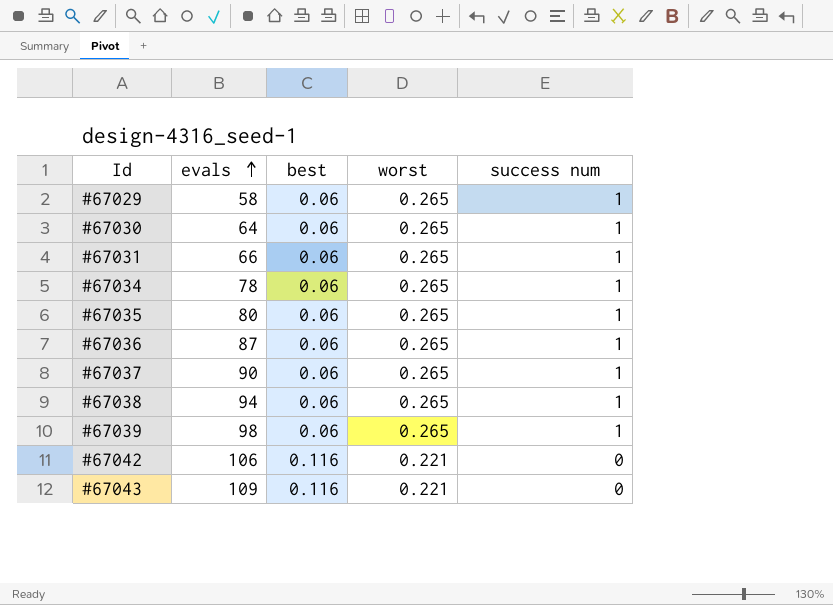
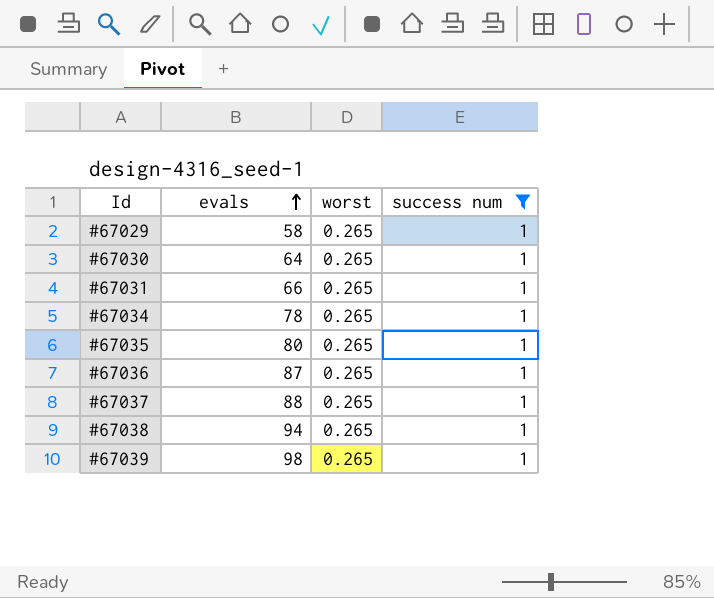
filter: none -> success num = 1
column best | position: 3 -> none
#67037 | evals: 90 -> 88

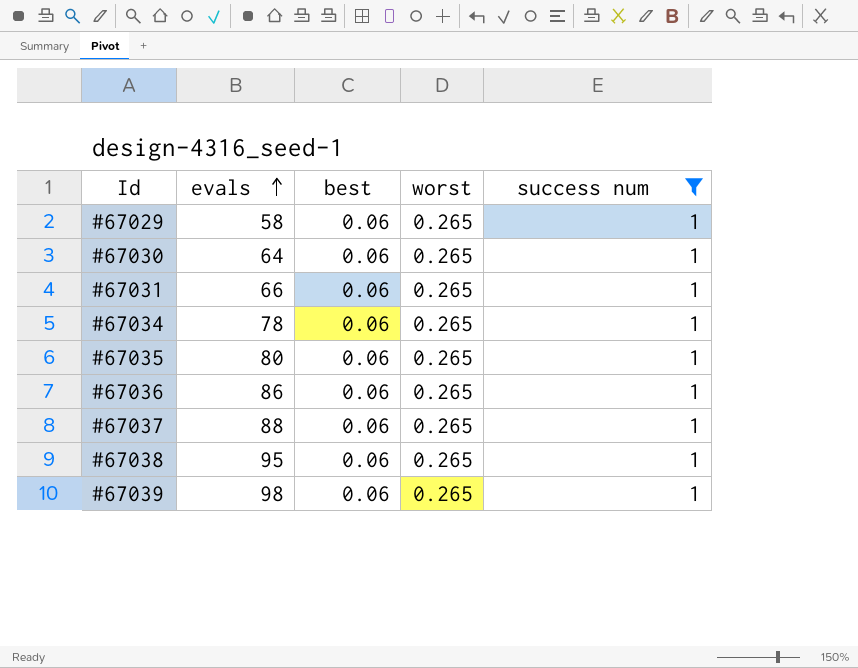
column best | position: none -> 3
#67036 | evals: 87 -> 86
#67038 | evals: 94 -> 95

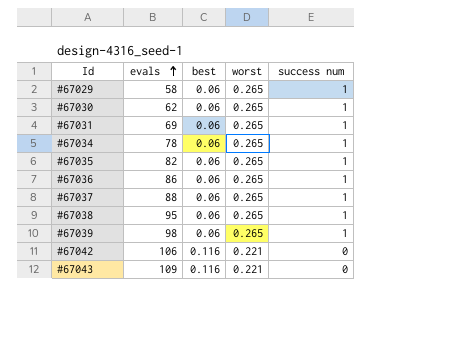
filter: success num = 1 -> none
#67030 | evals: 64 -> 62
#67031 | evals: 66 -> 69
#67035 | evals: 80 -> 82

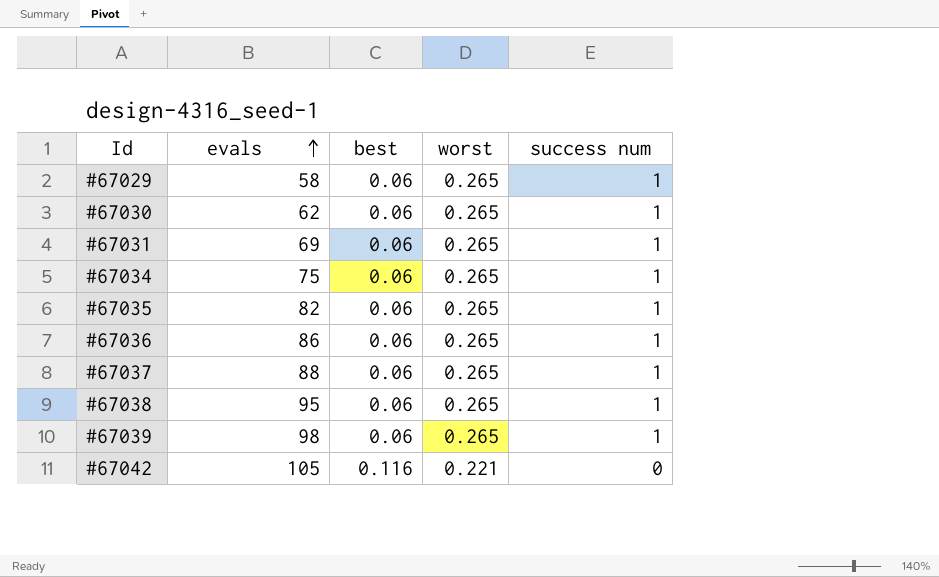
row #67043: 109 | 0.116 | 0.221 | 0 -> none
#67034 | evals: 78 -> 75
#67042 | evals: 106 -> 105

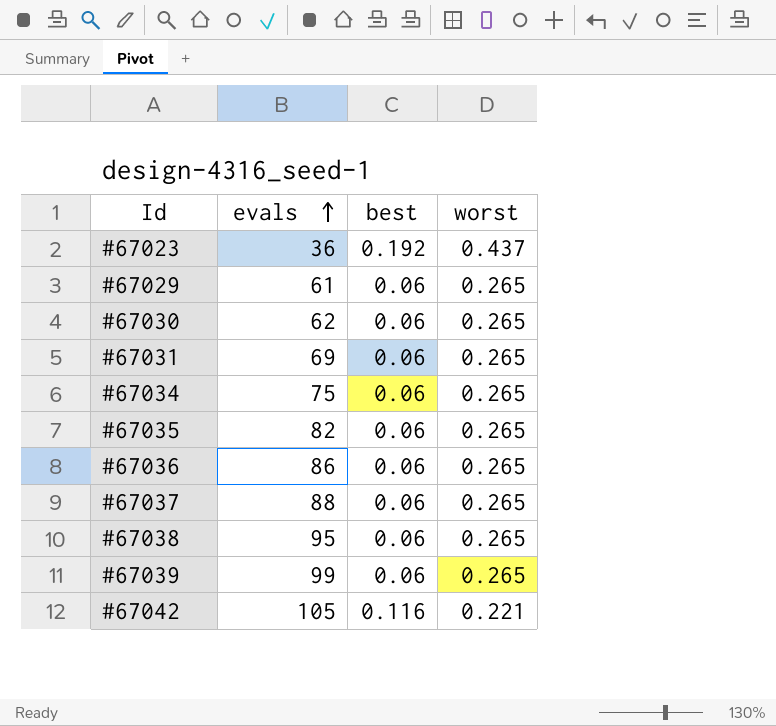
column success num | position: 5 -> none
row #67023: none -> 36 | 0.192 | 0.437
#67029 | evals: 58 -> 61
#67039 | evals: 98 -> 99

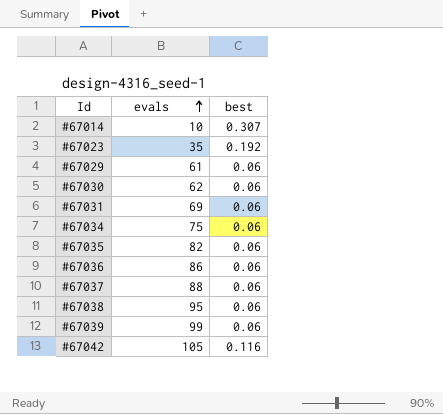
column worst | position: 4 -> none
row #67014: none -> 10 | 0.307
#67023 | evals: 36 -> 35

